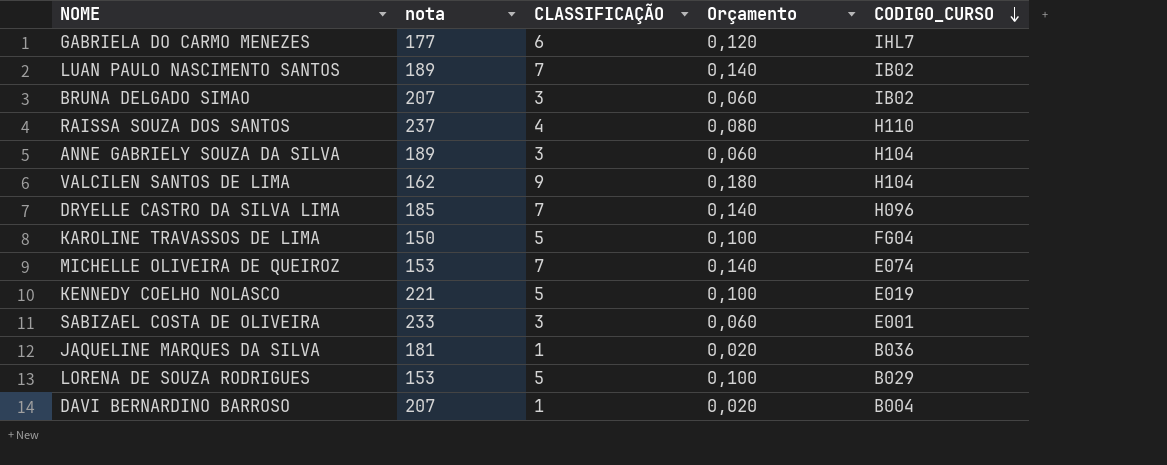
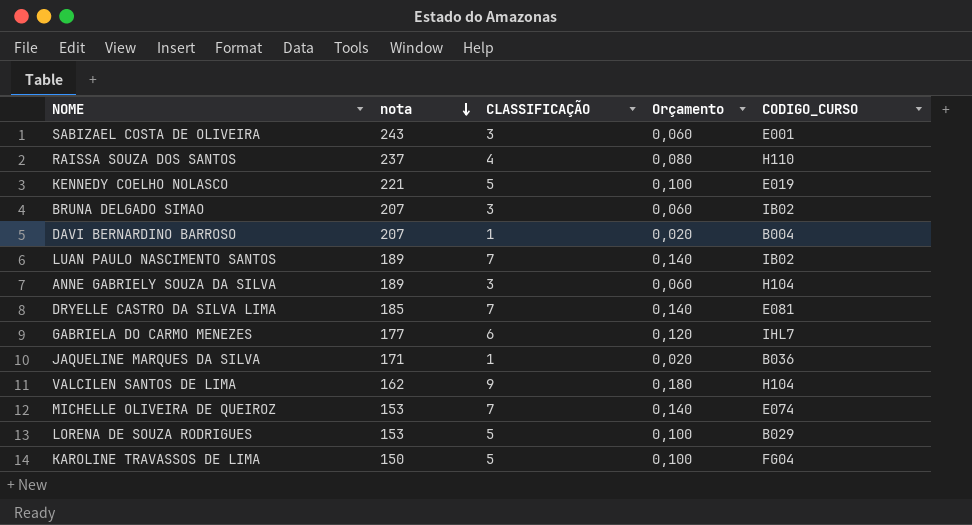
row order: CODIGO_CURSO descending -> nota descending
SABIZAEL COSTA DE OLIVEIRA | nota: 233 -> 243
DRYELLE CASTRO DA SILVA LIMA | CODIGO_CURSO: H096 -> E081
JAQUELINE MARQUES DA SILVA | nota: 181 -> 171

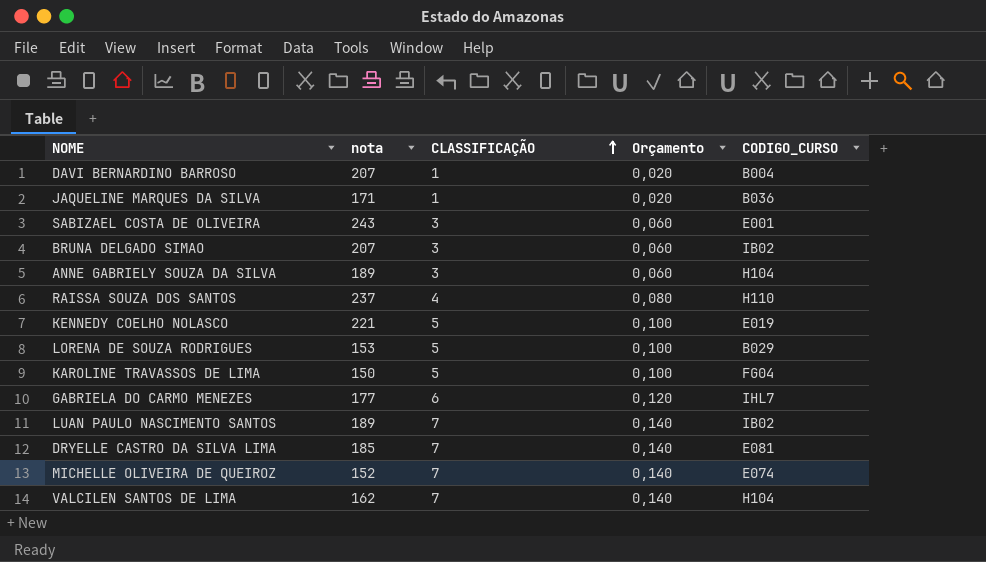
row order: nota descending -> CLASSIFICAÇÃO ascending
MICHELLE OLIVEIRA DE QUEIROZ | nota: 153 -> 152
VALCILEN SANTOS DE LIMA | CLASSIFICAÇÃO: 9 -> 7
VALCILEN SANTOS DE LIMA | Orçamento: 0,180 -> 0,140

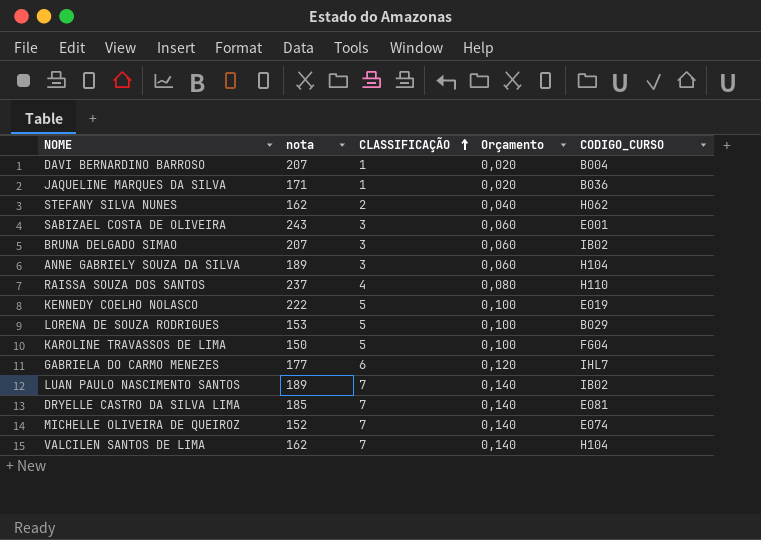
row STEFANY SILVA NUNES: none -> 162 | 2 | 0,040 | H062
KENNEDY COELHO NOLASCO | nota: 221 -> 222

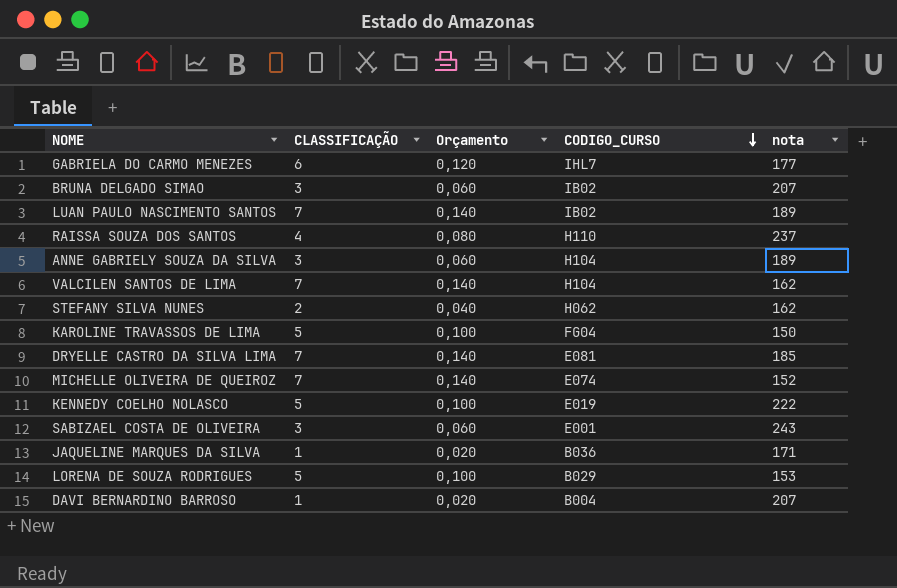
row order: CLASSIFICAÇÃO ascending -> CODIGO_CURSO descending
column nota | position: 2 -> 5

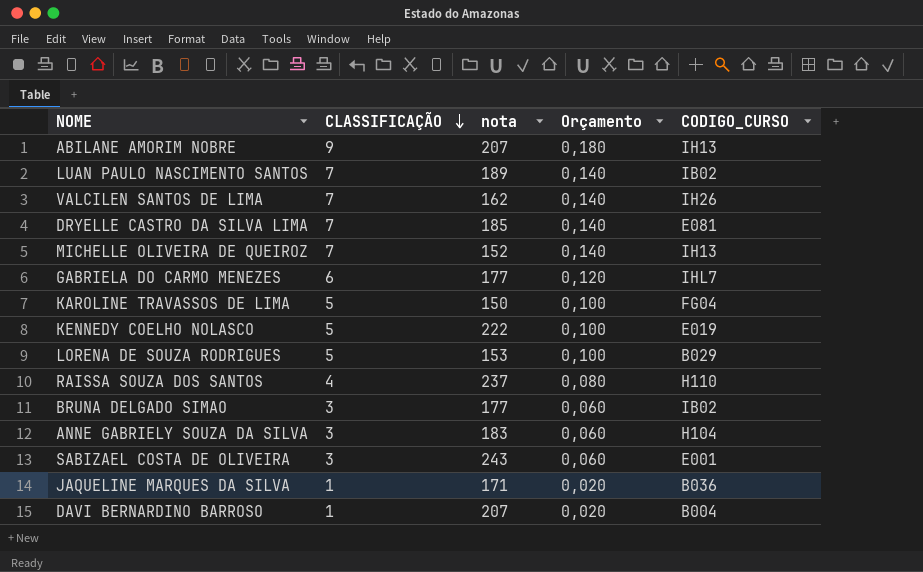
row order: CODIGO_CURSO descending -> CLASSIFICAÇÃO descending
column nota | position: 5 -> 3
row STEFANY SILVA NUNES: 2 | 0,040 | H062 | 162 -> none
row ABILANE AMORIM NOBRE: none -> 9 | 207 | 0,180 | IH13
VALCILEN SANTOS DE LIMA | CODIGO_CURSO: H104 -> IH26
MICHELLE OLIVEIRA DE QUEIROZ | CODIGO_CURSO: E074 -> IH13
BRUNA DELGADO SIMAO | nota: 207 -> 177
ANNE GABRIELY SOUZA DA SILVA | nota: 189 -> 183

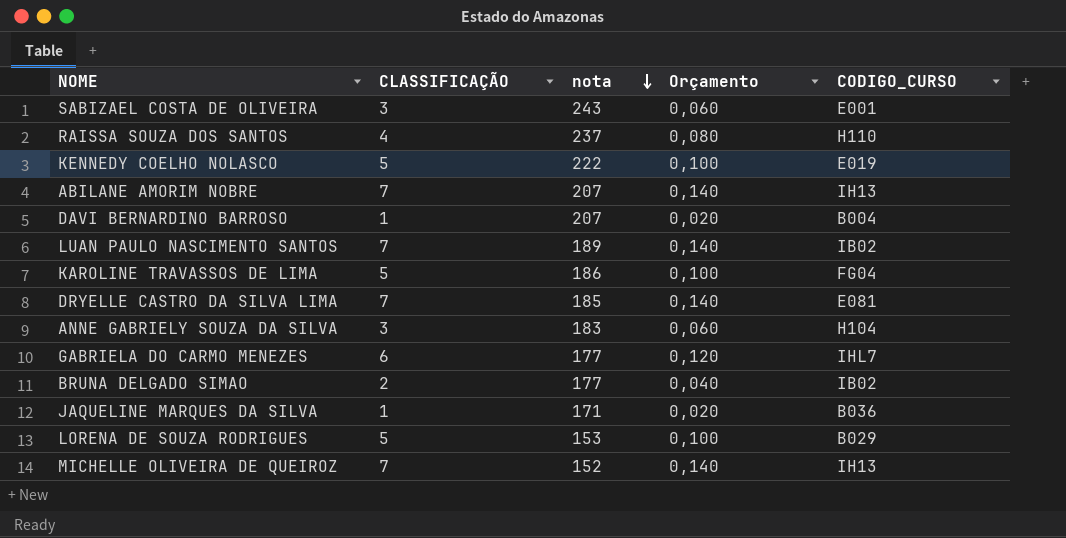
row order: CLASSIFICAÇÃO descending -> nota descending
row VALCILEN SANTOS DE LIMA: 7 | 162 | 0,140 | IH26 -> none
ABILANE AMORIM NOBRE | CLASSIFICAÇÃO: 9 -> 7
ABILANE AMORIM NOBRE | Orçamento: 0,180 -> 0,140
KAROLINE TRAVASSOS DE LIMA | nota: 150 -> 186
BRUNA DELGADO SIMAO | CLASSIFICAÇÃO: 3 -> 2
BRUNA DELGADO SIMAO | Orçamento: 0,060 -> 0,040

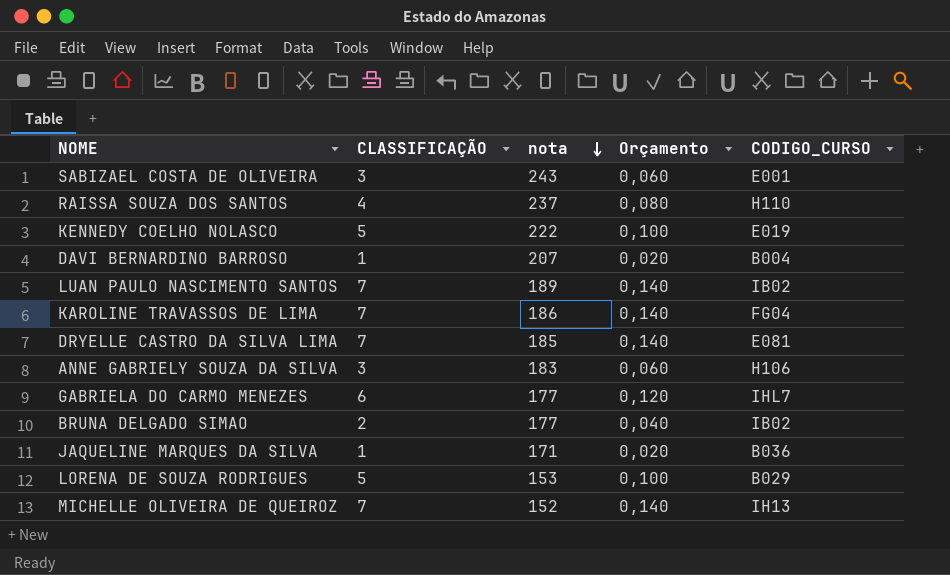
row ABILANE AMORIM NOBRE: 7 | 207 | 0,140 | IH13 -> none
KAROLINE TRAVASSOS DE LIMA | CLASSIFICAÇÃO: 5 -> 7
KAROLINE TRAVASSOS DE LIMA | Orçamento: 0,100 -> 0,140
ANNE GABRIELY SOUZA DA SILVA | CODIGO_CURSO: H104 -> H106

